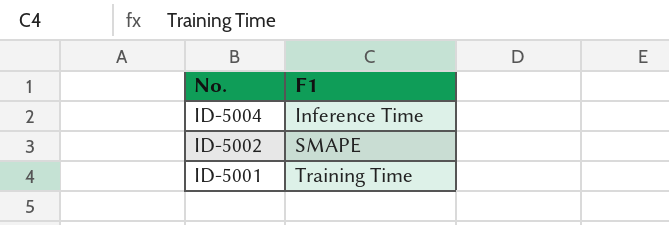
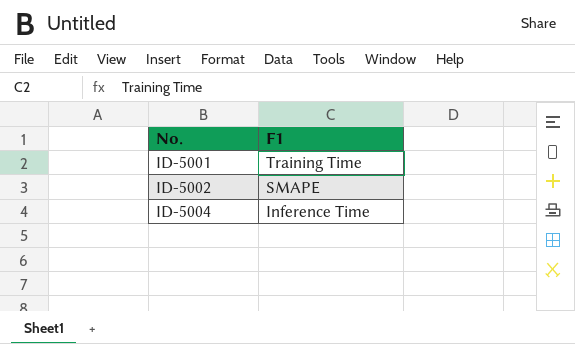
row order: No. descending -> No. ascending

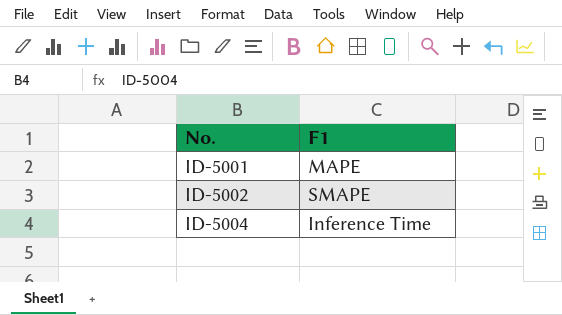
ID-5001 | F1: Training Time -> MAPE

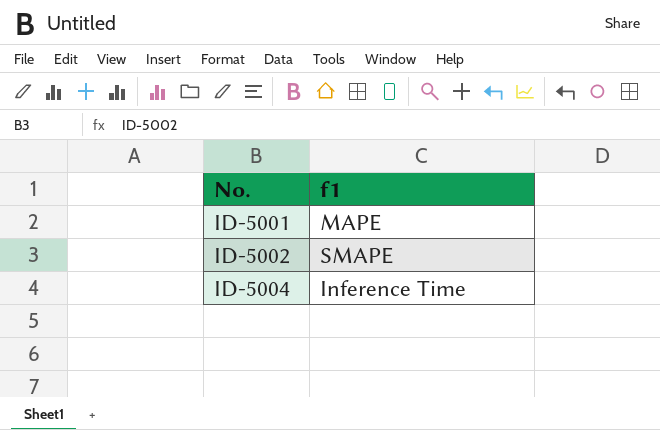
column name: F1 -> f1

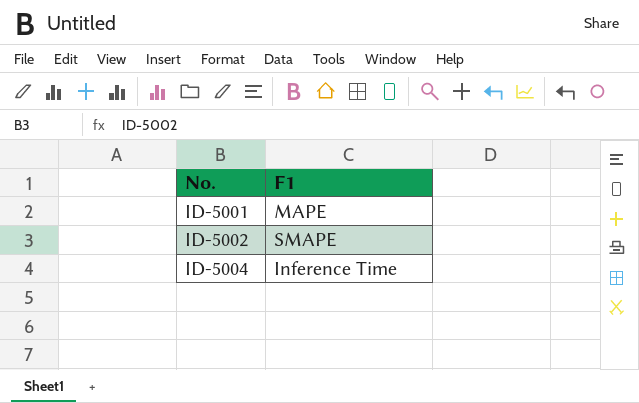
column name: f1 -> F1

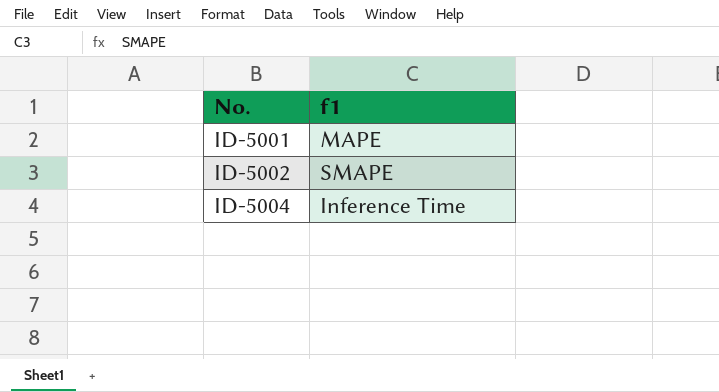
column name: F1 -> f1

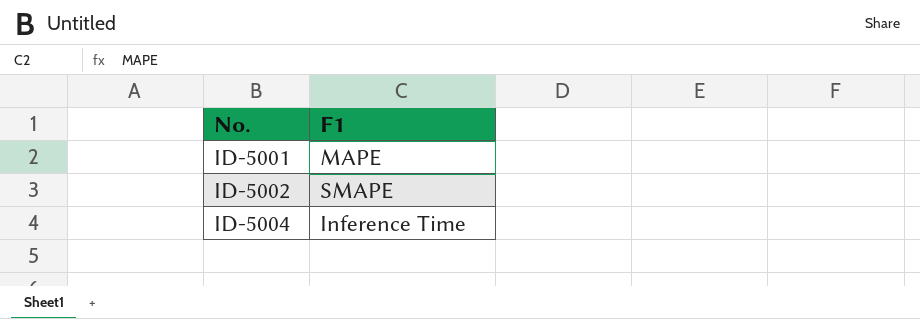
column name: f1 -> F1

